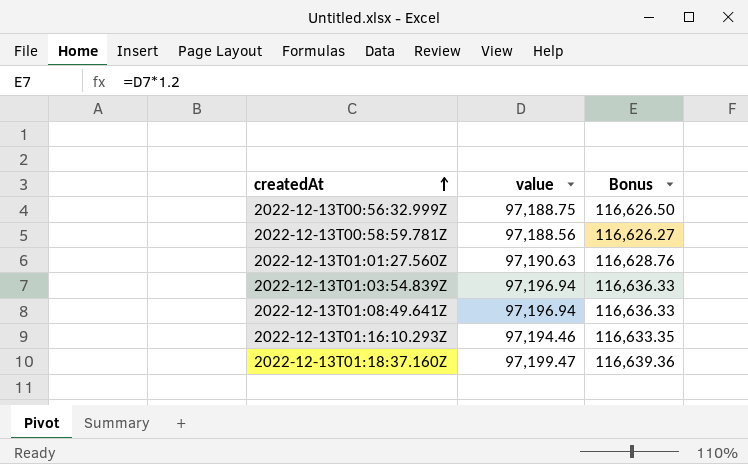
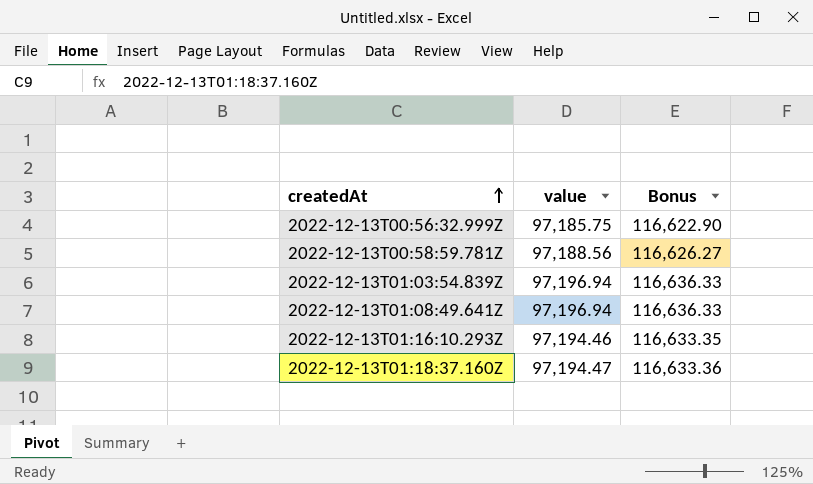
row 2022-12-13T01:01:27.560Z: 97,190.63 | 116,628.76 -> none
2022-12-13T00:56:32.999Z | value: 97,188.75 -> 97,185.75
2022-12-13T00:56:32.999Z | Bonus: 116,626.50 -> 116,622.90
2022-12-13T01:18:37.160Z | value: 97,199.47 -> 97,194.47
2022-12-13T01:18:37.160Z | Bonus: 116,639.36 -> 116,633.36

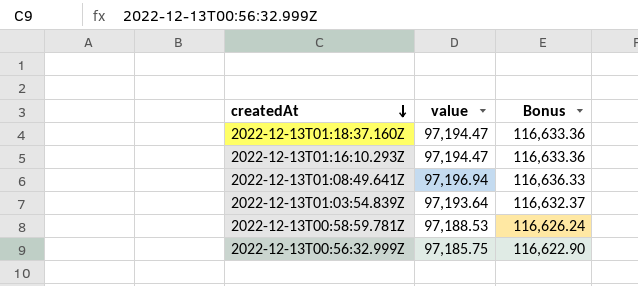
row order: createdAt ascending -> createdAt descending
2022-12-13T01:16:10.293Z | value: 97,194.46 -> 97,194.47
2022-12-13T01:16:10.293Z | Bonus: 116,633.35 -> 116,633.36
2022-12-13T01:03:54.839Z | value: 97,196.94 -> 97,193.64
2022-12-13T01:03:54.839Z | Bonus: 116,636.33 -> 116,632.37
2022-12-13T00:58:59.781Z | value: 97,188.56 -> 97,188.53
2022-12-13T00:58:59.781Z | Bonus: 116,626.27 -> 116,626.24

